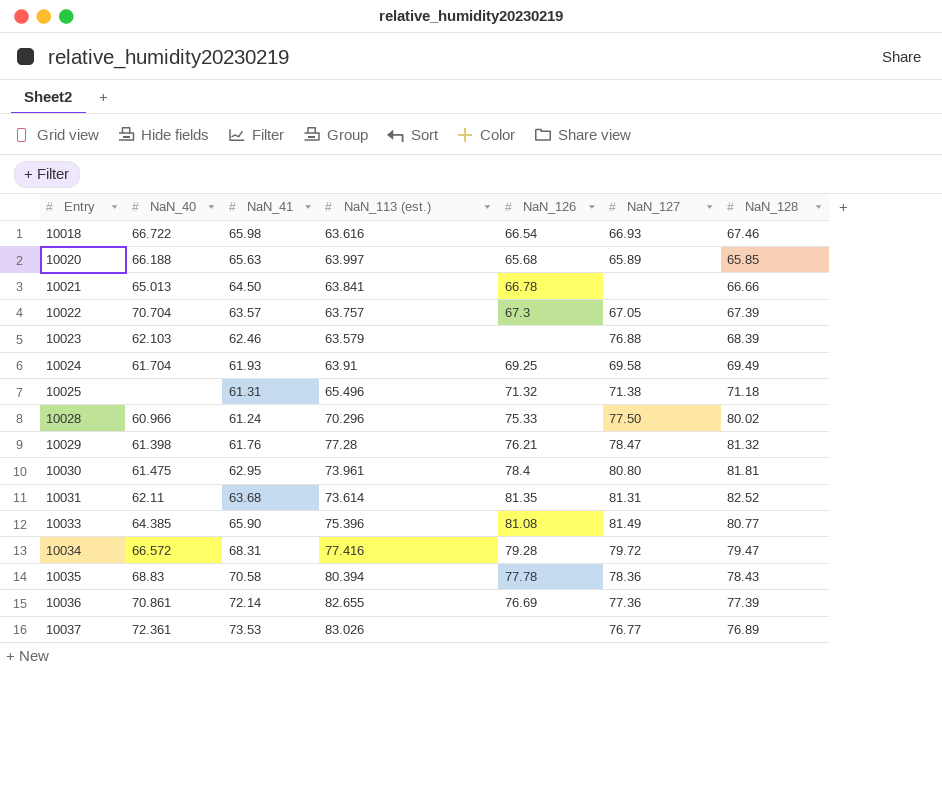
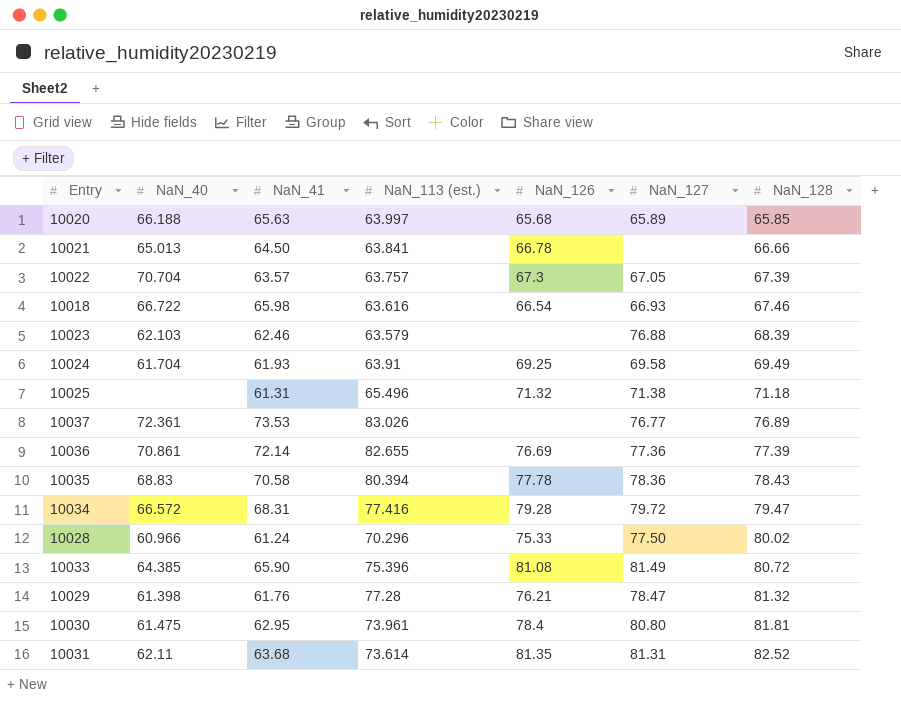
row order: Entry ascending -> NaN_128 ascending
10033 | NaN_128: 80.77 -> 80.72

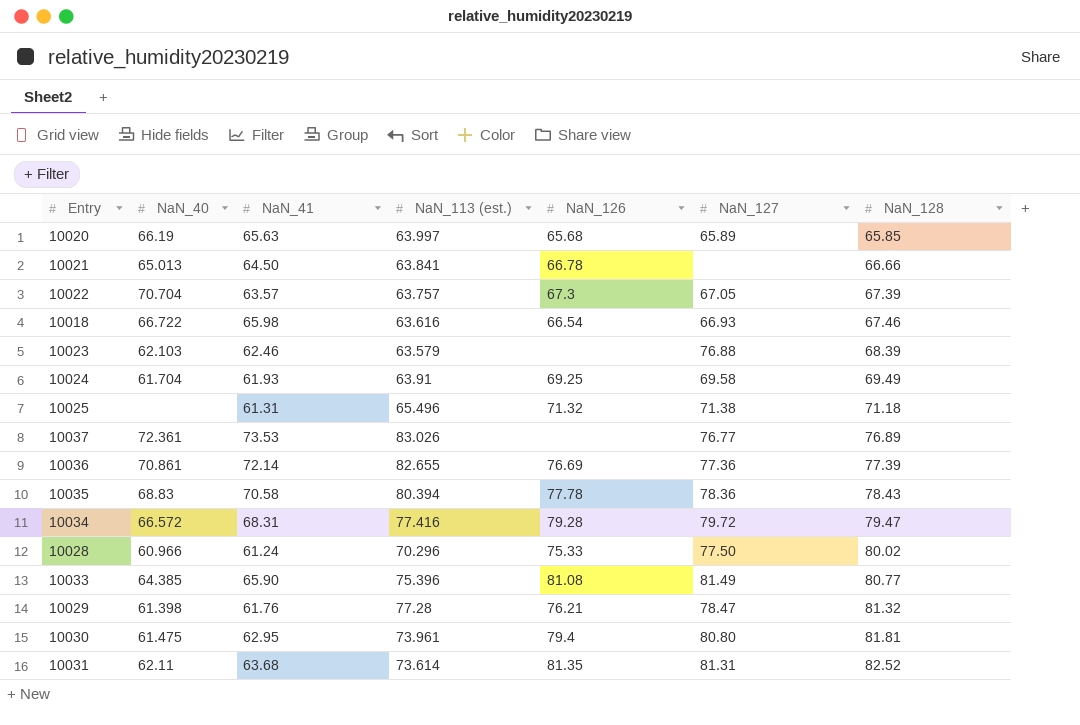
10020 | NaN_40: 66.188 -> 66.19
10033 | NaN_128: 80.72 -> 80.77
10030 | NaN_126: 78.4 -> 79.4

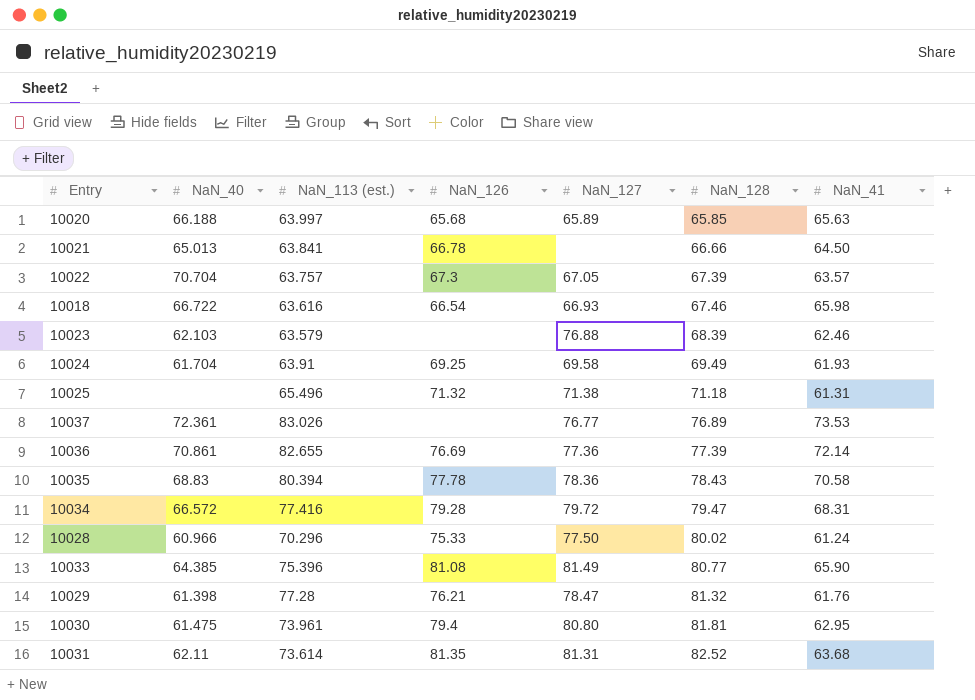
column NaN_41 | position: 3 -> 7
10020 | NaN_40: 66.19 -> 66.188

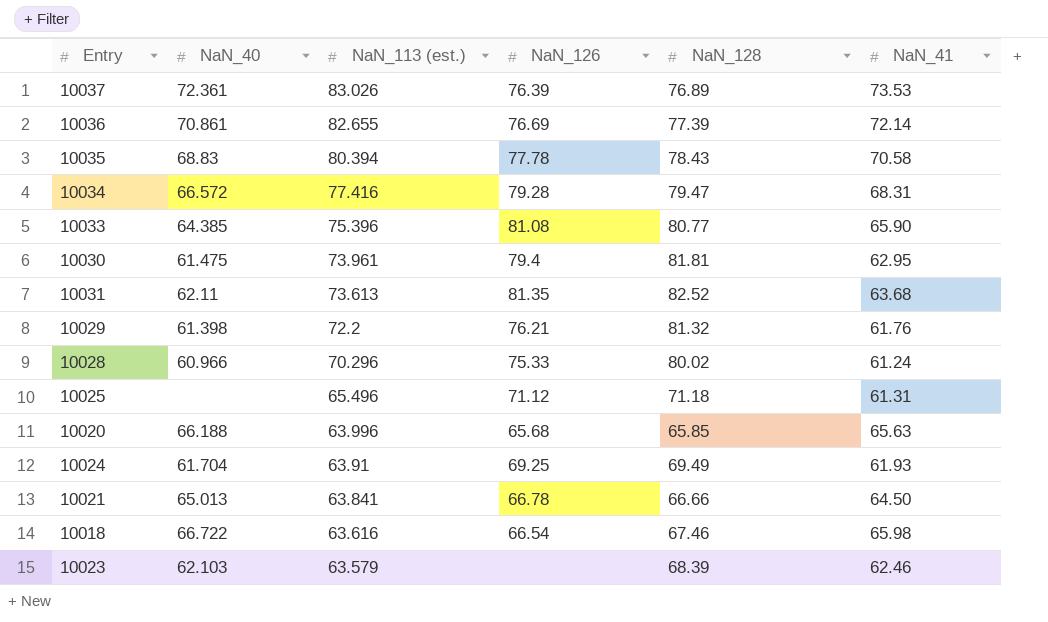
row order: NaN_128 ascending -> NaN_113 (est.) descending
column NaN_127 | position: 5 -> none
row 10022: 70.704 | 63.757 | 67.3 | 67.05 | 67.39 | 63.57 -> none
10037 | NaN_126: none -> 76.39
10031 | NaN_113 (est.): 73.614 -> 73.613
10029 | NaN_113 (est.): 77.28 -> 72.2
10025 | NaN_126: 71.32 -> 71.12
10020 | NaN_113 (est.): 63.997 -> 63.996

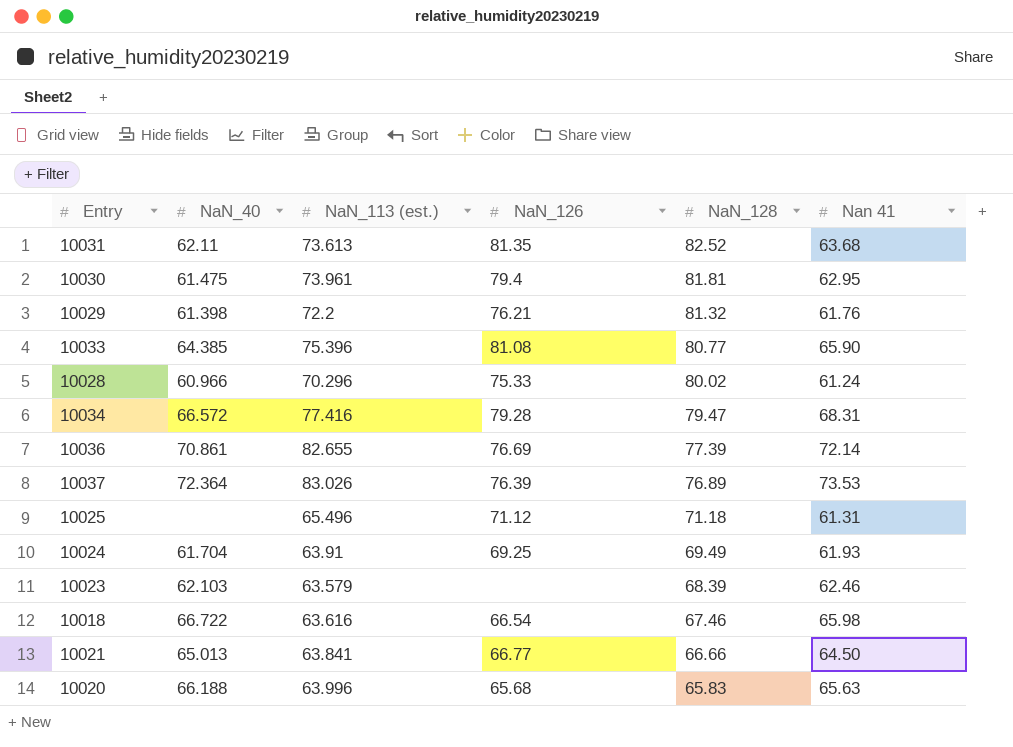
row order: NaN_113 (est.) descending -> NaN_128 descending
column name: NaN_41 -> Nan 41
row 10035: 68.83 | 80.394 | 77.78 | 78.43 | 70.58 -> none
10037 | NaN_40: 72.361 -> 72.364
10021 | NaN_126: 66.78 -> 66.77
10020 | NaN_128: 65.85 -> 65.83

